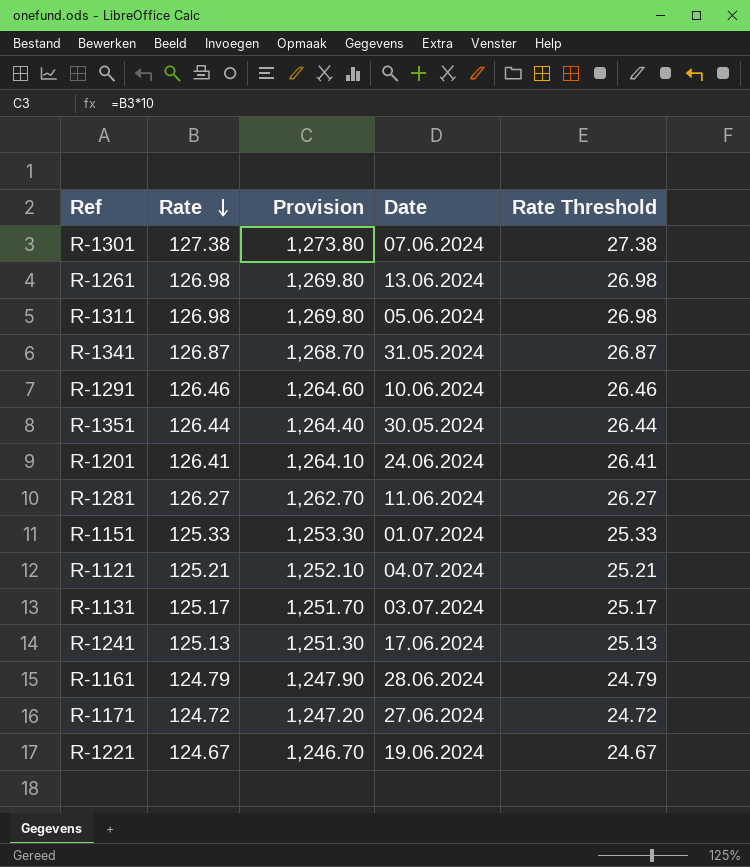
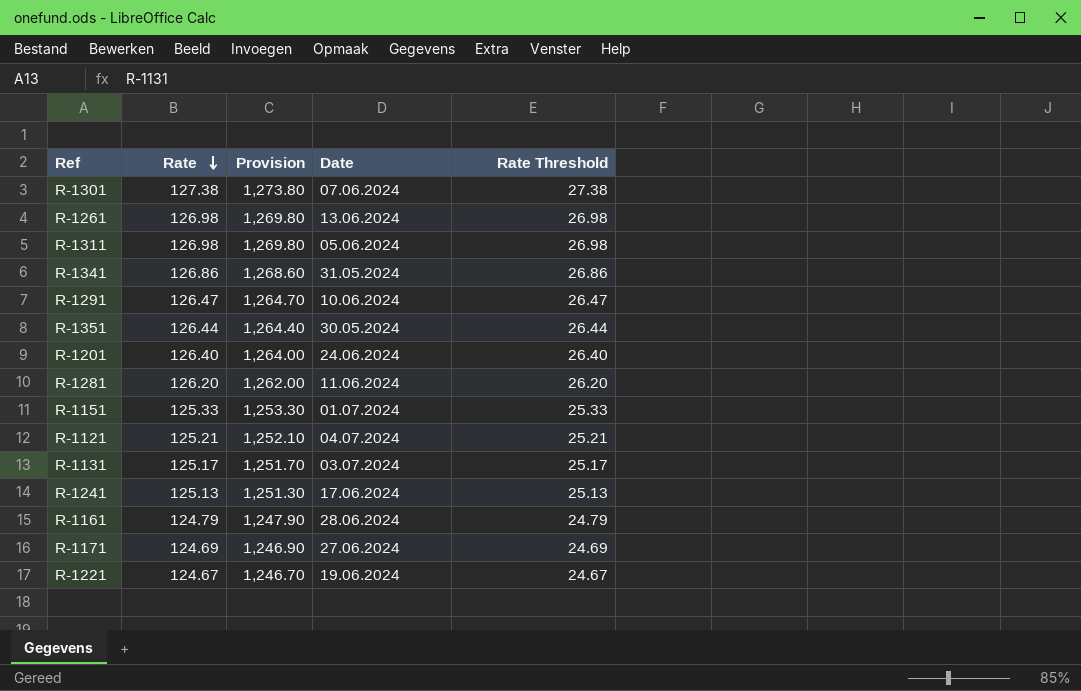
R-1341 | Rate: 126.87 -> 126.86
R-1341 | Provision: 1,268.70 -> 1,268.60
R-1341 | Rate Threshold: 26.87 -> 26.86
R-1291 | Rate: 126.46 -> 126.47
R-1291 | Provision: 1,264.60 -> 1,264.70
R-1291 | Rate Threshold: 26.46 -> 26.47
R-1201 | Rate: 126.41 -> 126.40
R-1201 | Provision: 1,264.10 -> 1,264.00
R-1201 | Rate Threshold: 26.41 -> 26.40
R-1281 | Rate: 126.27 -> 126.20
R-1281 | Provision: 1,262.70 -> 1,262.00
R-1281 | Rate Threshold: 26.27 -> 26.20
R-1171 | Rate: 124.72 -> 124.69
R-1171 | Provision: 1,247.20 -> 1,246.90
R-1171 | Rate Threshold: 24.72 -> 24.69

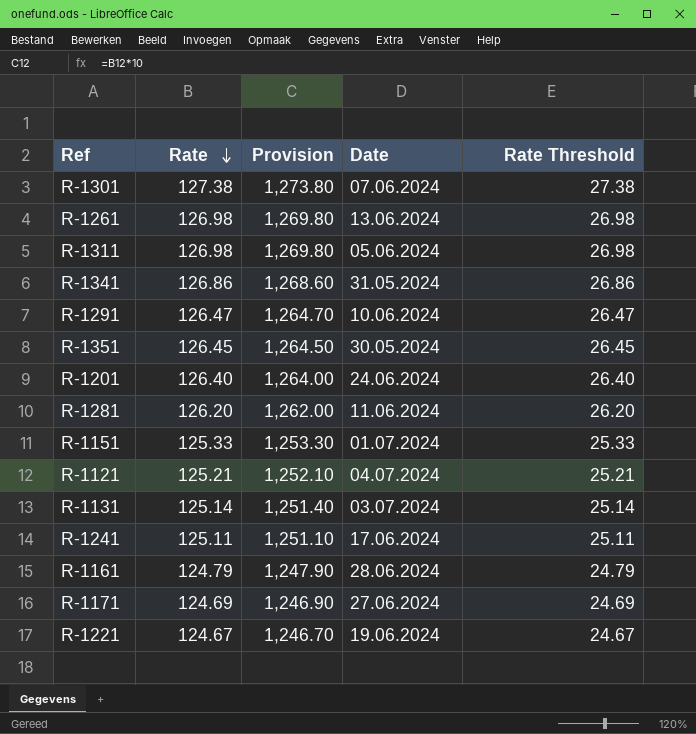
R-1351 | Rate: 126.44 -> 126.45
R-1351 | Provision: 1,264.40 -> 1,264.50
R-1351 | Rate Threshold: 26.44 -> 26.45
R-1131 | Rate: 125.17 -> 125.14
R-1131 | Provision: 1,251.70 -> 1,251.40
R-1131 | Rate Threshold: 25.17 -> 25.14
R-1241 | Rate: 125.13 -> 125.11
R-1241 | Provision: 1,251.30 -> 1,251.10
R-1241 | Rate Threshold: 25.13 -> 25.11

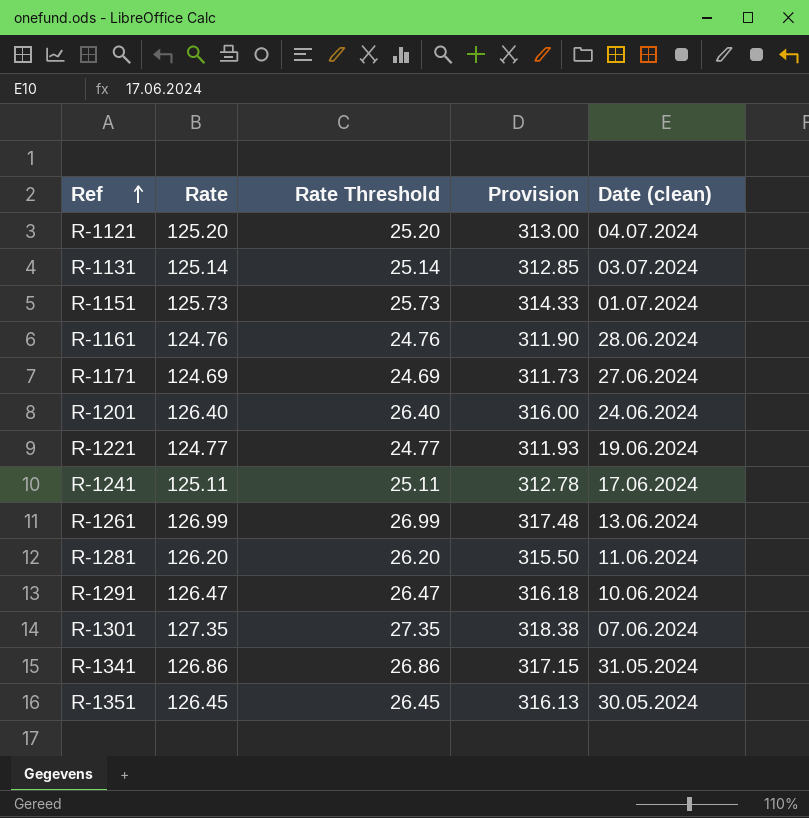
row order: Rate descending -> Ref ascending
column Rate Threshold | position: 5 -> 3
column Provision | formula: [Rate] * 10 -> [Rate] * 2.5
column name: Date -> Date (clean)
row R-1311: 126.98 | 1,269.80 | 05.06.2024 | 26.98 -> none
R-1121 | Rate: 125.21 -> 125.20
R-1121 | Rate Threshold: 25.21 -> 25.20
R-1151 | Rate: 125.33 -> 125.73
R-1151 | Rate Threshold: 25.33 -> 25.73
R-1161 | Rate: 124.79 -> 124.76
R-1161 | Rate Threshold: 24.79 -> 24.76
R-1221 | Rate: 124.67 -> 124.77
R-1221 | Rate Threshold: 24.67 -> 24.77
R-1261 | Rate: 126.98 -> 126.99
R-1261 | Rate Threshold: 26.98 -> 26.99
R-1301 | Rate: 127.38 -> 127.35
R-1301 | Rate Threshold: 27.38 -> 27.35

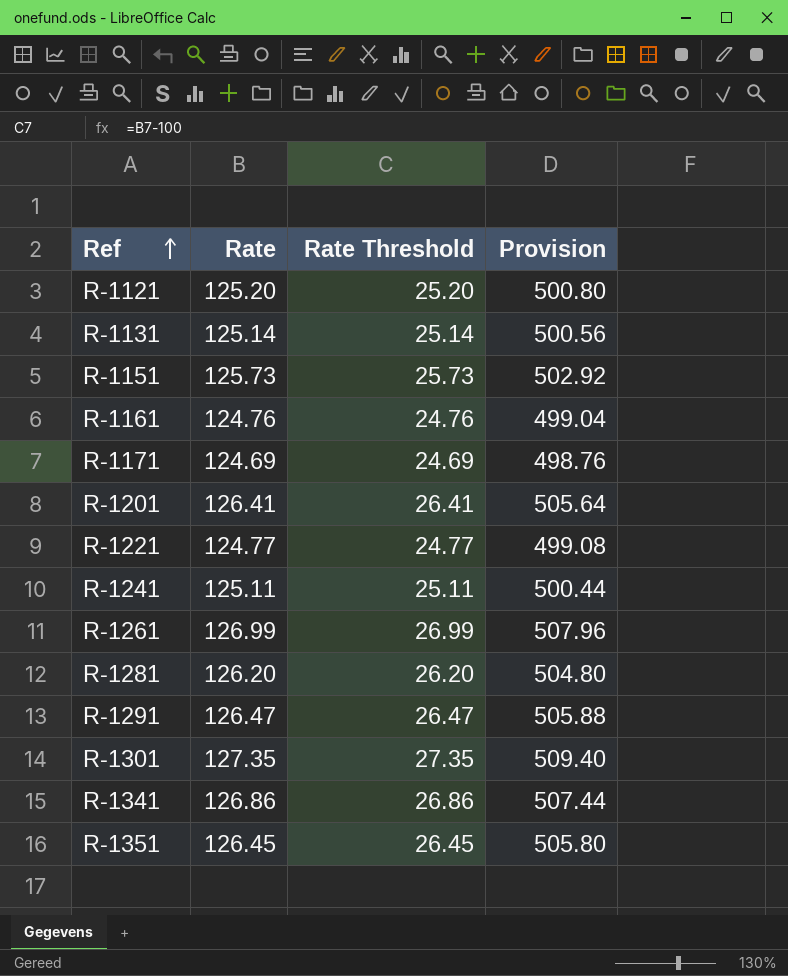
column Date (clean) | position: 5 -> none
column Provision | formula: [Rate] * 2.5 -> [Rate] * 4
R-1201 | Rate: 126.40 -> 126.41
R-1201 | Rate Threshold: 26.40 -> 26.41

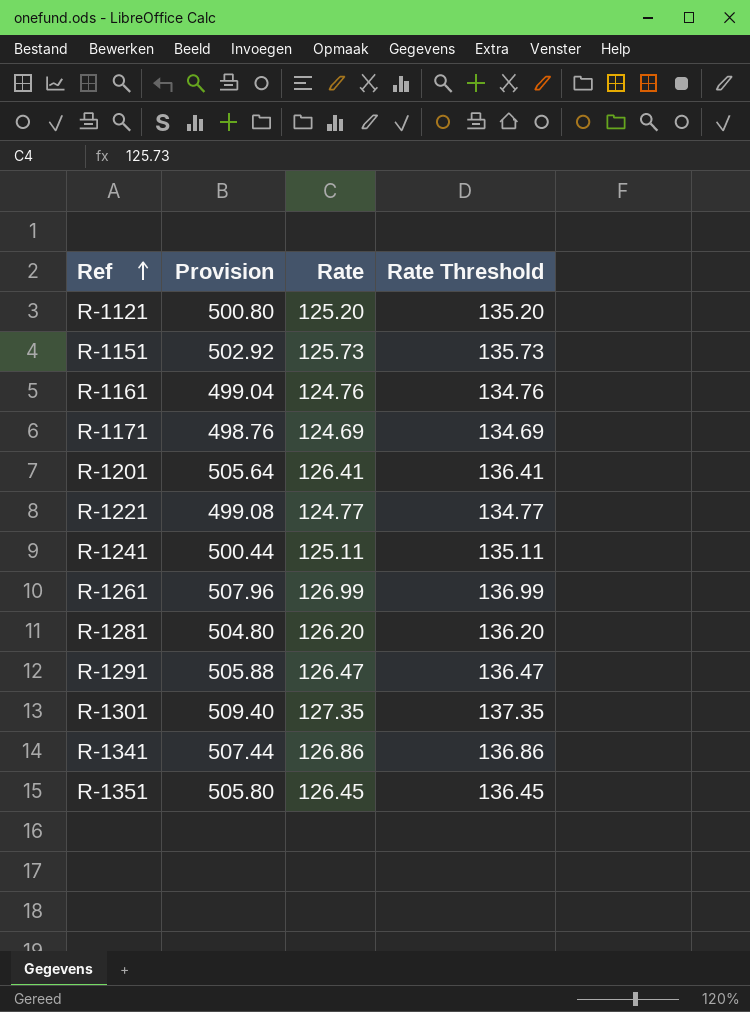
column Provision | position: 4 -> 2
column Rate Threshold | formula: [Rate] - 100 -> [Rate] + 10
row R-1131: 125.14 | 25.14 | 500.56 -> none

